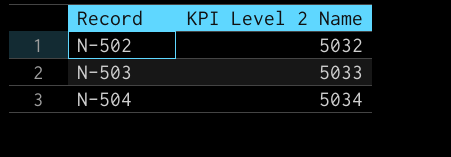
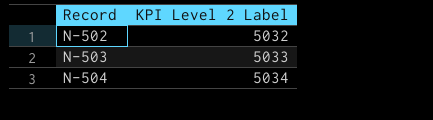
column name: KPI Level 2 Name -> KPI Level 2 Label

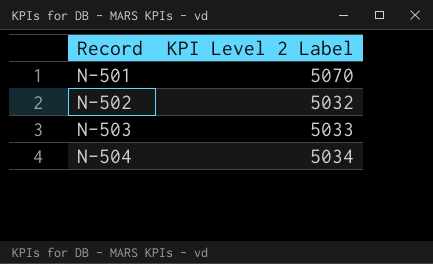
row N-501: none -> 5070

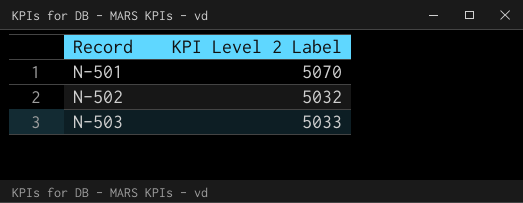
row N-504: 5034 -> none

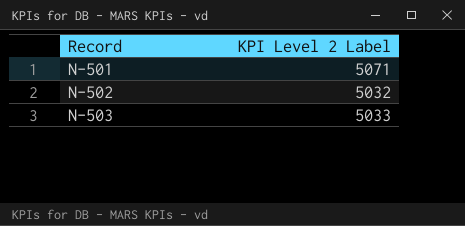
N-501 | KPI Level 2 Label: 5070 -> 5071

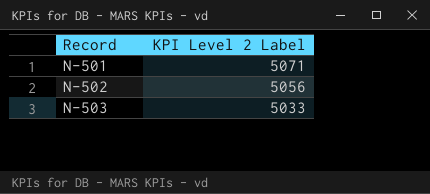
N-502 | KPI Level 2 Label: 5032 -> 5056

